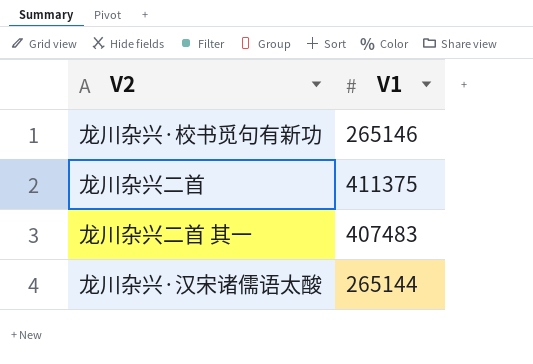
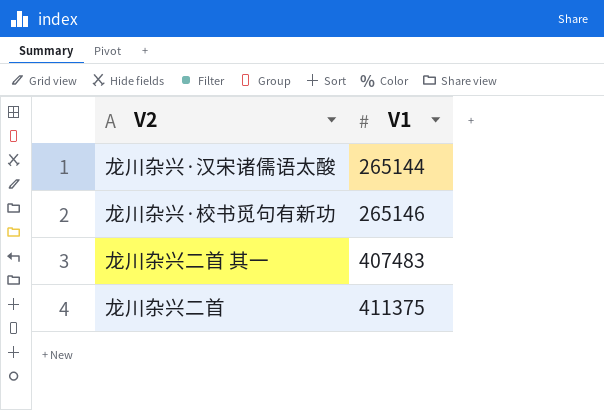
row order: none -> V1 ascending

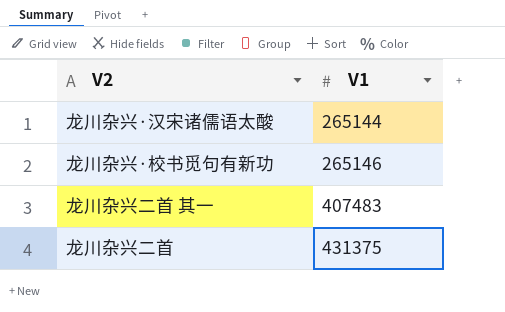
龙川杂兴二首 | V1: 411375 -> 431375

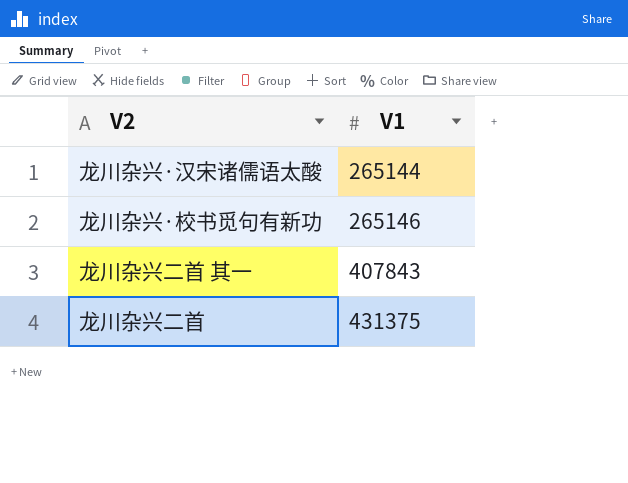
龙川杂兴二首 其一 | V1: 407483 -> 407843

